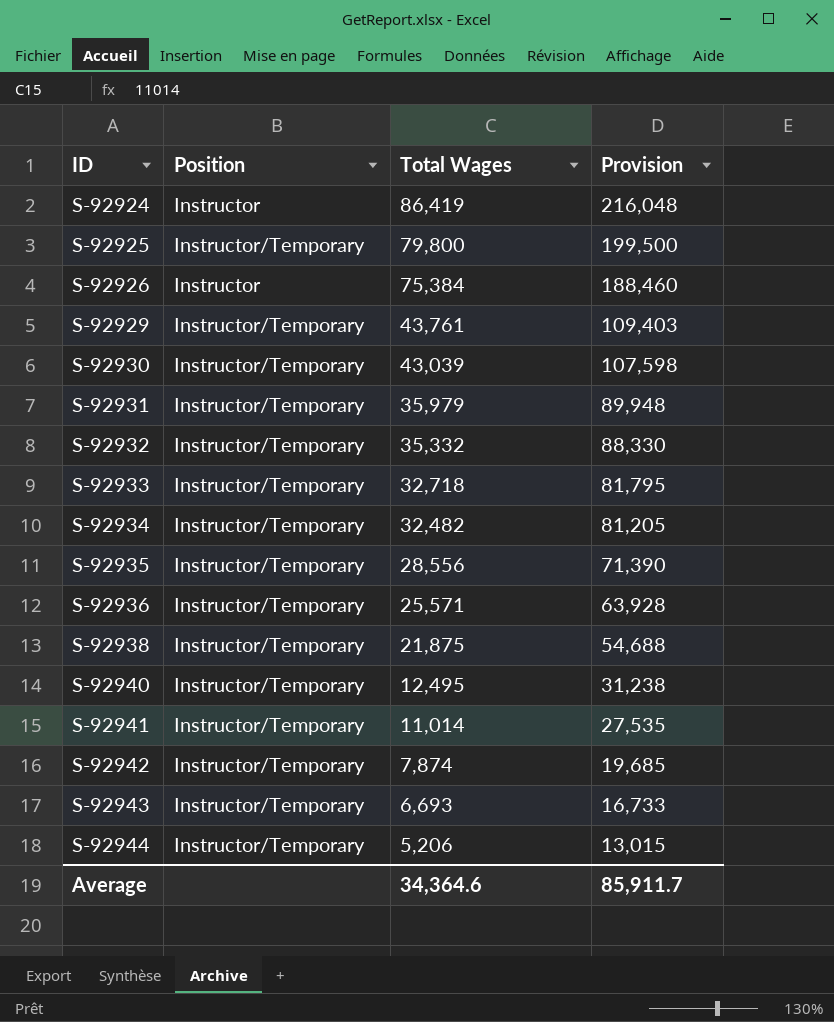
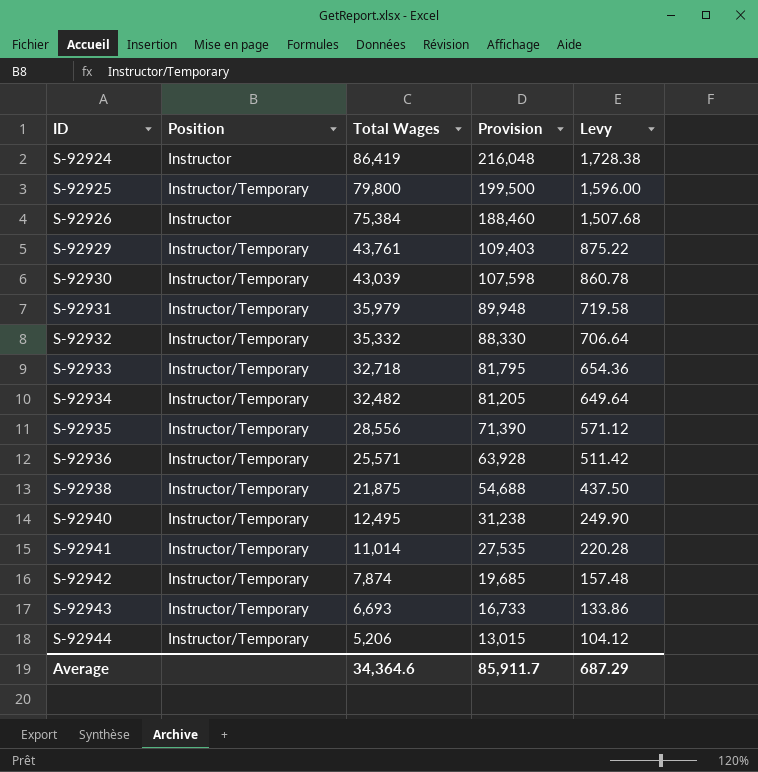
column Levy | formula: none -> [Total Wages] * 0.02

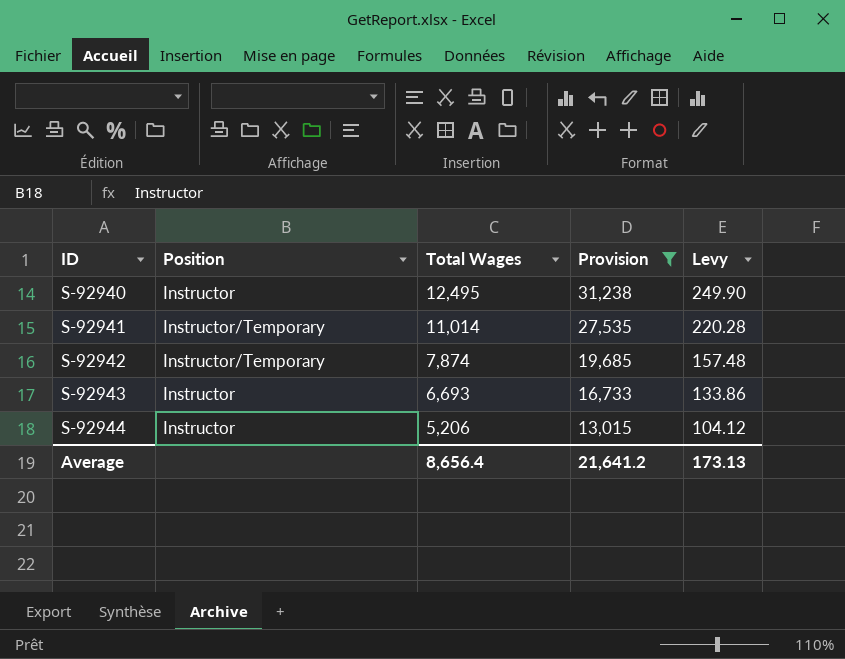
filter: none -> Provision <= 31,238
S-92940 | Position: Instructor/Temporary -> Instructor
S-92943 | Position: Instructor/Temporary -> Instructor
S-92944 | Position: Instructor/Temporary -> Instructor
Average | Total Wages: 34,364.6 -> 8,656.4
Average | Provision: 85,911.7 -> 21,641.2
Average | Levy: 687.29 -> 173.13

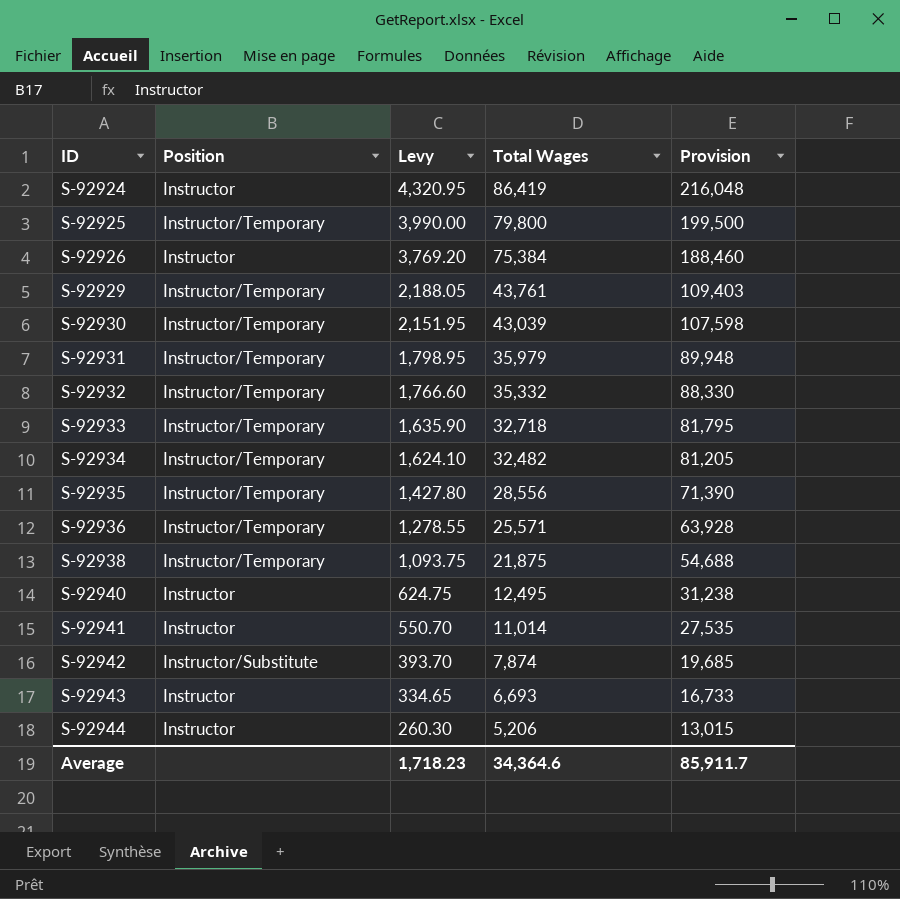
filter: Provision <= 31,238 -> none
column Levy | formula: [Total Wages] * 0.02 -> [Total Wages] * 0.05
column Levy | position: 5 -> 3
S-92941 | Position: Instructor/Temporary -> Instructor
S-92942 | Position: Instructor/Temporary -> Instructor/Substitute
Average | Levy: 173.13 -> 1,718.23
Average | Total Wages: 8,656.4 -> 34,364.6
Average | Provision: 21,641.2 -> 85,911.7

